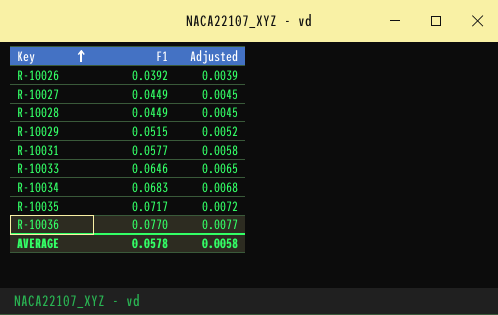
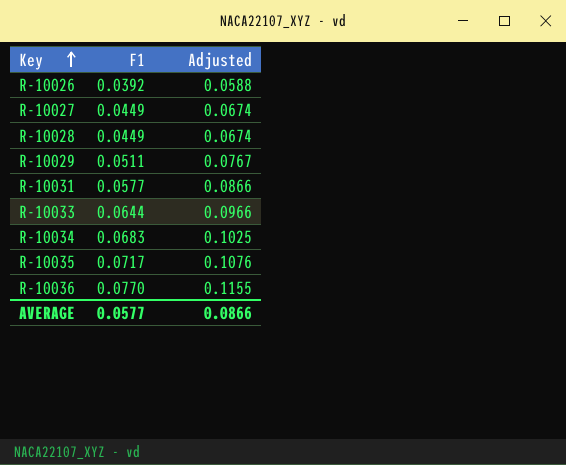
column Adjusted | formula: [F1] * 0.1 -> [F1] * 1.5
R-10029 | F1: 0.0515 -> 0.0511
R-10033 | F1: 0.0646 -> 0.0644
AVERAGE | F1: 0.0578 -> 0.0577
AVERAGE | Adjusted: 0.0058 -> 0.0866

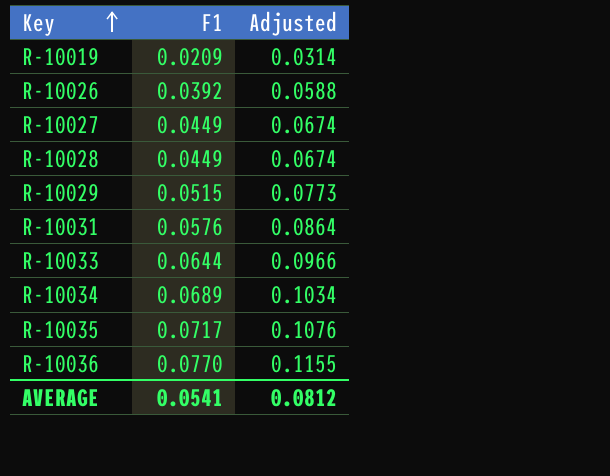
row R-10019: none -> 0.0209 | 0.0314
R-10029 | F1: 0.0511 -> 0.0515
R-10029 | Adjusted: 0.0767 -> 0.0773
R-10031 | F1: 0.0577 -> 0.0576
R-10031 | Adjusted: 0.0866 -> 0.0864
R-10034 | F1: 0.0683 -> 0.0689
R-10034 | Adjusted: 0.1025 -> 0.1034
AVERAGE | F1: 0.0577 -> 0.0541
AVERAGE | Adjusted: 0.0866 -> 0.0812

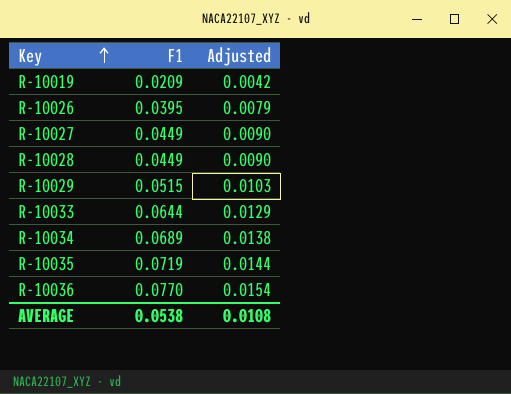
column Adjusted | formula: [F1] * 1.5 -> [F1] * 0.2
row R-10031: 0.0576 | 0.0864 -> none
R-10026 | F1: 0.0392 -> 0.0395
R-10035 | F1: 0.0717 -> 0.0719
AVERAGE | F1: 0.0541 -> 0.0538
AVERAGE | Adjusted: 0.0812 -> 0.0108

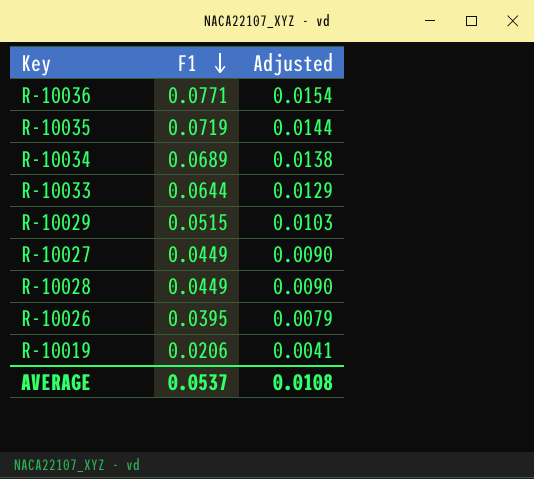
row order: Key ascending -> F1 descending
R-10036 | F1: 0.0770 -> 0.0771
R-10019 | F1: 0.0209 -> 0.0206
R-10019 | Adjusted: 0.0042 -> 0.0041
AVERAGE | F1: 0.0538 -> 0.0537

